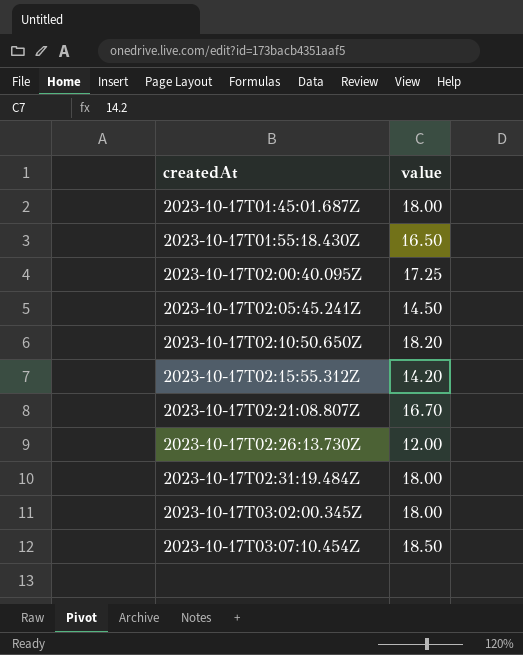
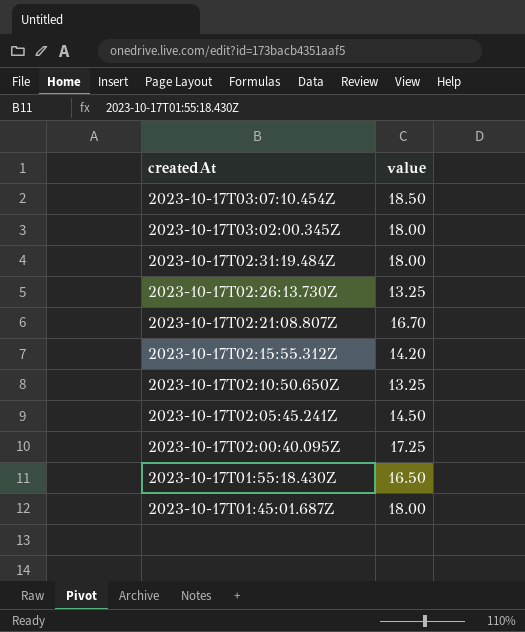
row order: createdAt ascending -> createdAt descending
2023-10-17T02:26:13.730Z | value: 12.00 -> 13.25
2023-10-17T02:10:50.650Z | value: 18.20 -> 13.25

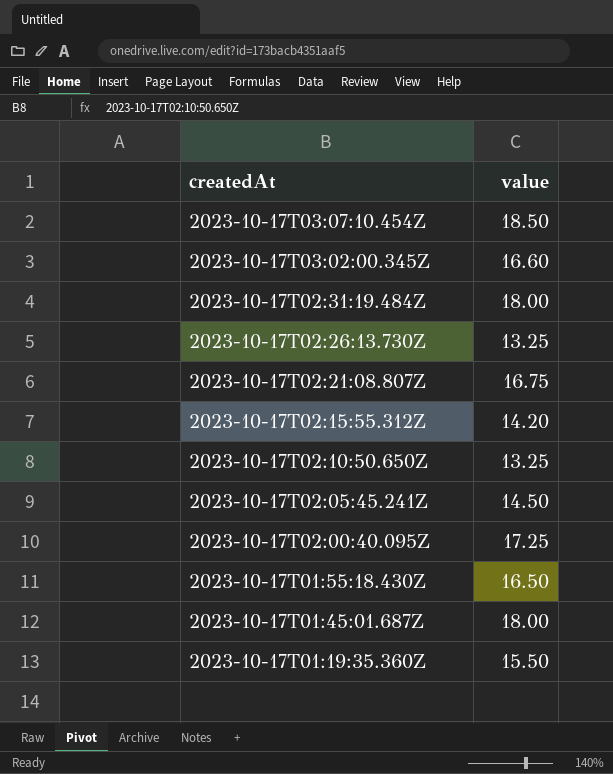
2023-10-17T03:02:00.345Z | value: 18.00 -> 16.60
2023-10-17T02:21:08.807Z | value: 16.70 -> 16.75
row 2023-10-17T01:19:35.360Z: none -> 15.50

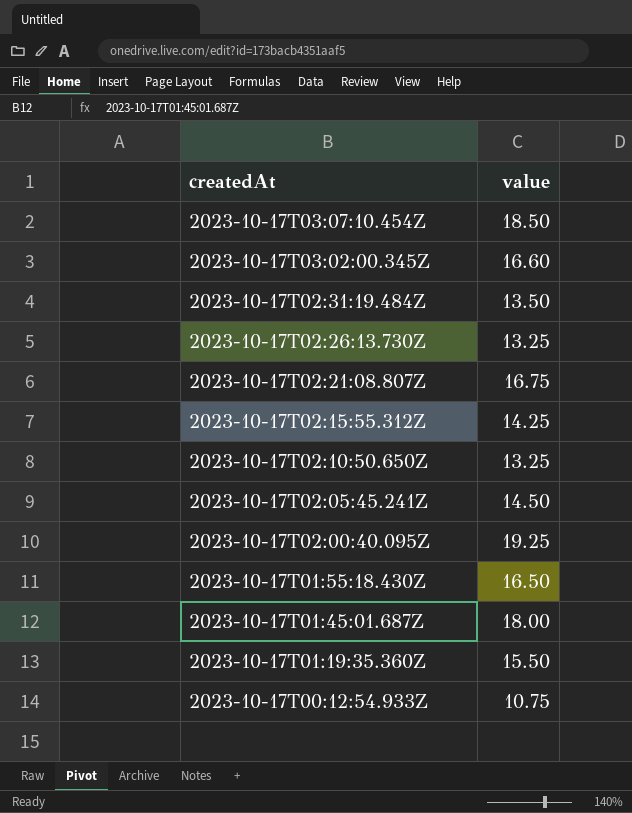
2023-10-17T02:31:19.484Z | value: 18.00 -> 13.50
2023-10-17T02:15:55.312Z | value: 14.20 -> 14.25
2023-10-17T02:00:40.095Z | value: 17.25 -> 19.25
row 2023-10-17T00:12:54.933Z: none -> 10.75

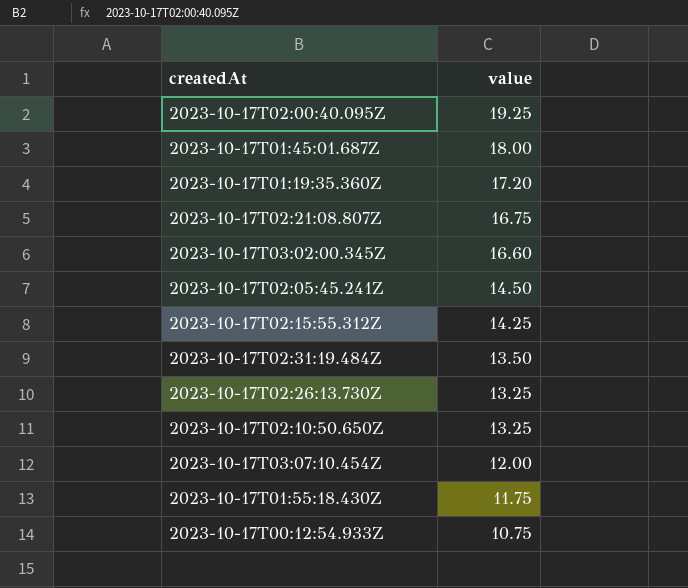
row order: createdAt descending -> value descending
2023-10-17T01:19:35.360Z | value: 15.50 -> 17.20
2023-10-17T03:07:10.454Z | value: 18.50 -> 12.00
2023-10-17T01:55:18.430Z | value: 16.50 -> 11.75

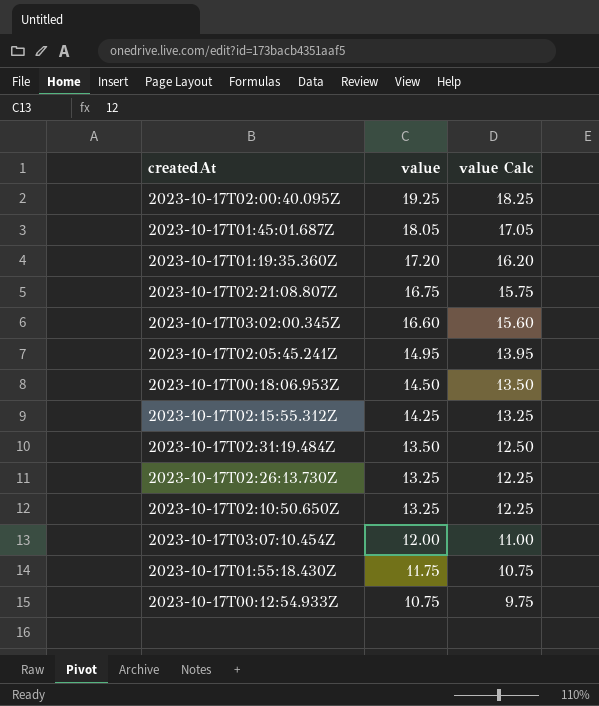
column value Calc | formula: none -> [value] - 1
2023-10-17T01:45:01.687Z | value: 18.00 -> 18.05
2023-10-17T02:05:45.241Z | value: 14.50 -> 14.95
row 2023-10-17T00:18:06.953Z: none -> 14.50 | 13.50

